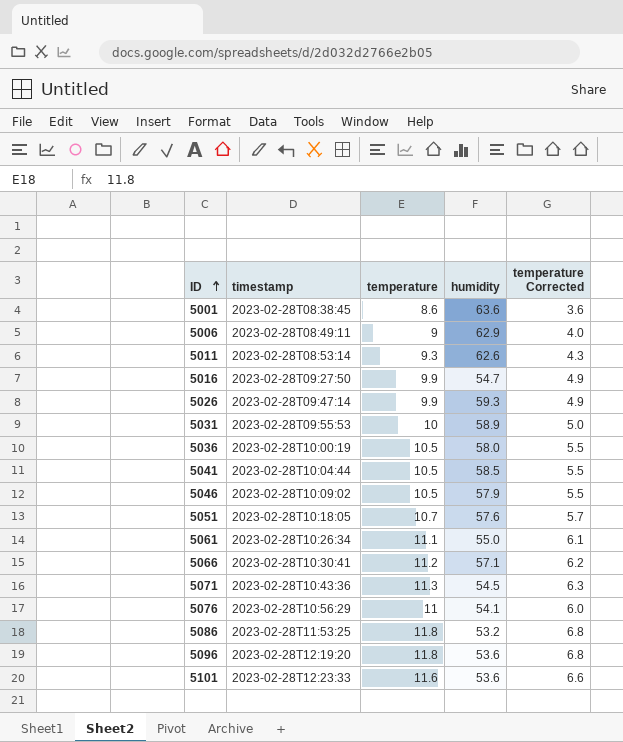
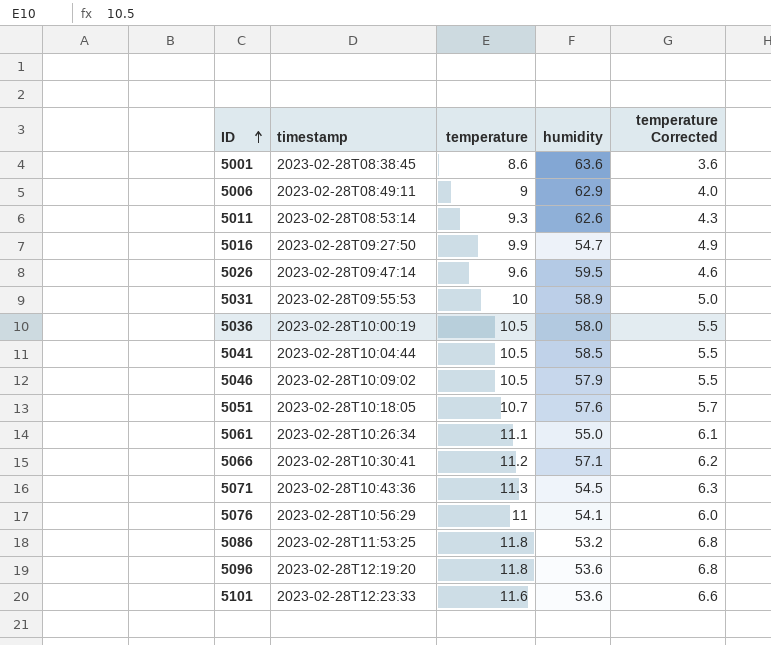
5026 | temperature: 9.9 -> 9.6
5026 | humidity: 59.3 -> 59.5
5026 | temperature Corrected: 4.9 -> 4.6

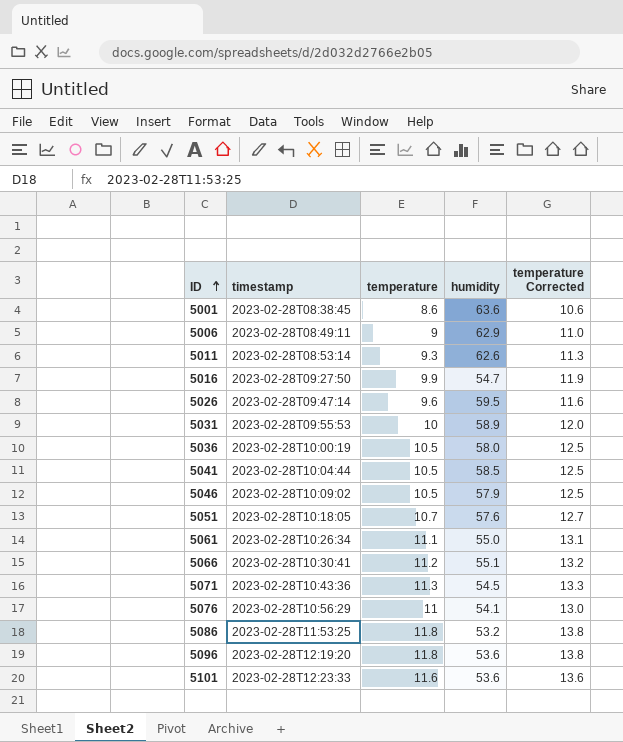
column temperature Corrected | formula: [temperature] - 5 -> [temperature] + 2
5066 | humidity: 57.1 -> 55.1

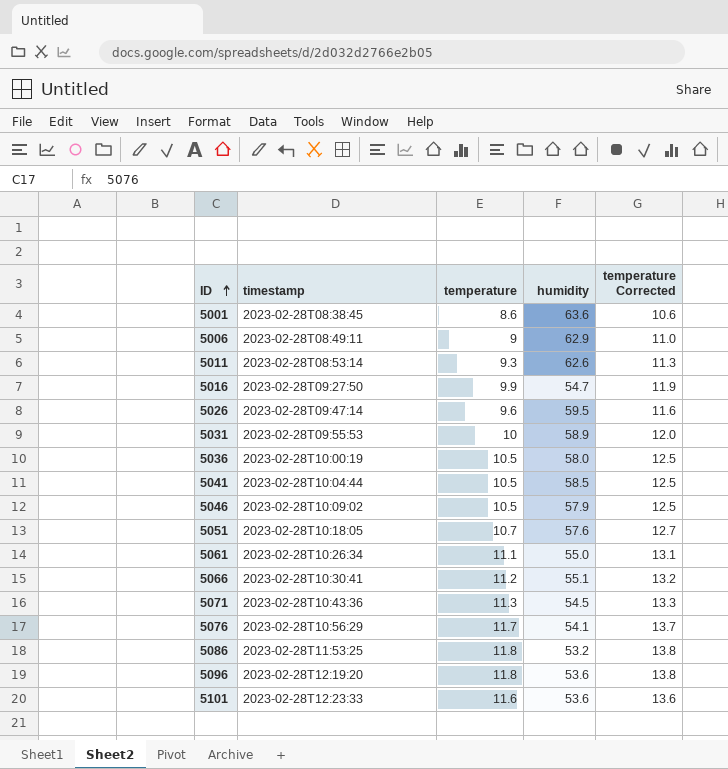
5076 | temperature: 11 -> 11.7
5076 | temperature Corrected: 13.0 -> 13.7

